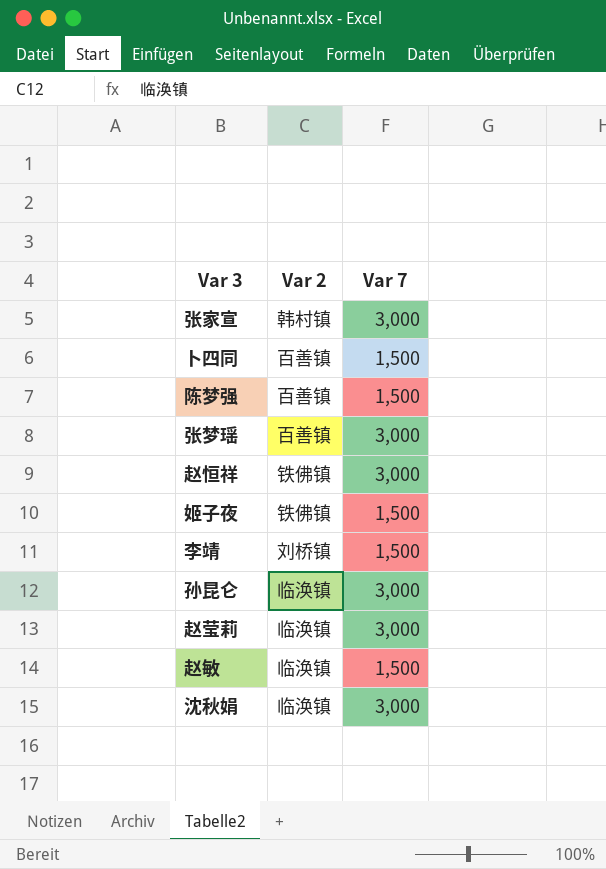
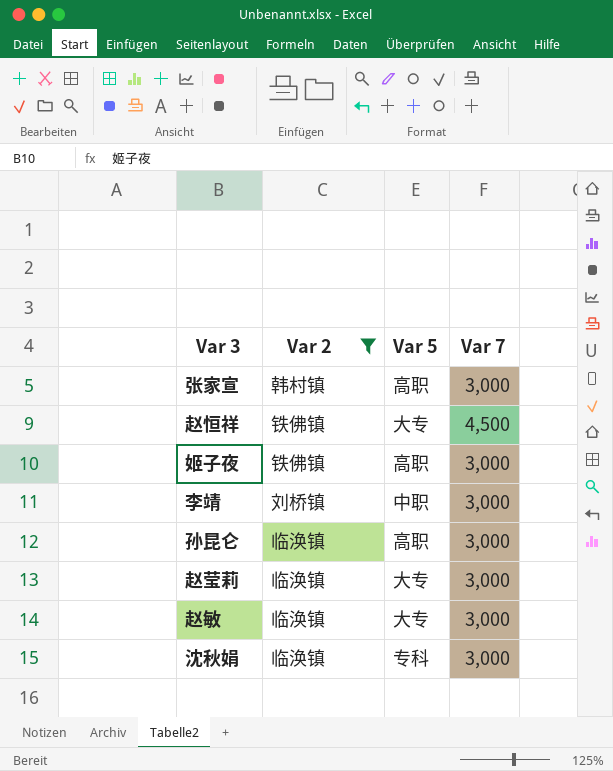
filter: none -> Var 2 != 百善镇
column Var 5 | position: none -> 3
赵恒祥 | Var 7: 3,000 -> 4,500
姬子夜 | Var 7: 1,500 -> 3,000
李靖 | Var 7: 1,500 -> 3,000
赵敏 | Var 7: 1,500 -> 3,000

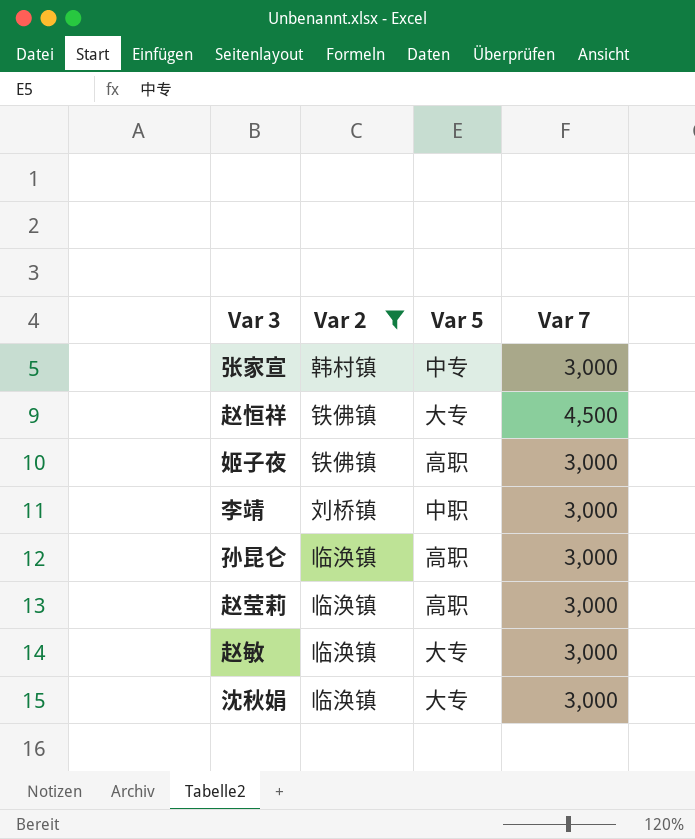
张家宣 | Var 5: 高职 -> 中专
赵莹莉 | Var 5: 大专 -> 高职
沈秋娟 | Var 5: 专科 -> 大专

